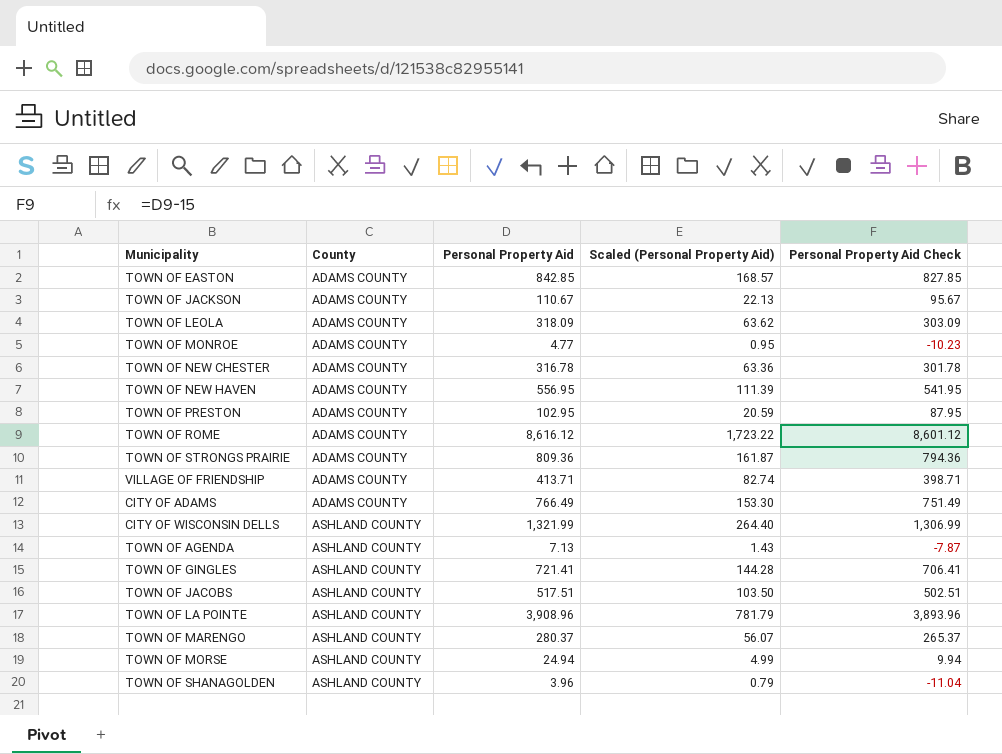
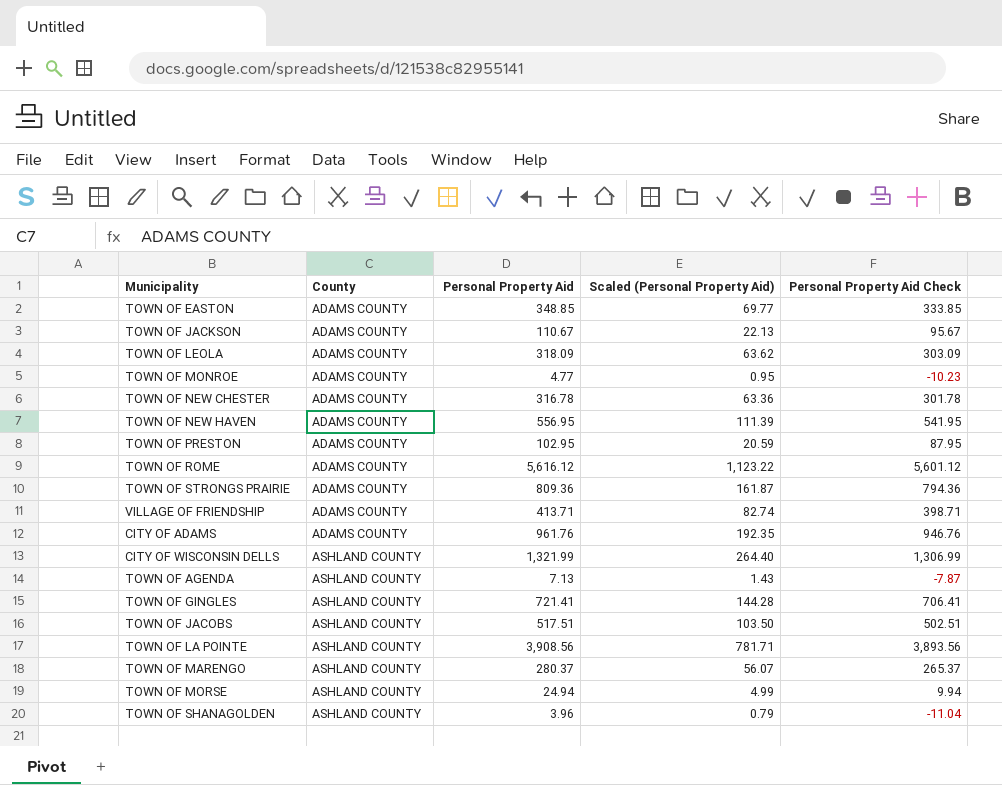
TOWN OF EASTON | Personal Property Aid: 842.85 -> 348.85
TOWN OF EASTON | Scaled (Personal Property Aid): 168.57 -> 69.77
TOWN OF EASTON | Personal Property Aid Check: 827.85 -> 333.85
TOWN OF ROME | Personal Property Aid: 8,616.12 -> 5,616.12
TOWN OF ROME | Scaled (Personal Property Aid): 1,723.22 -> 1,123.22
TOWN OF ROME | Personal Property Aid Check: 8,601.12 -> 5,601.12
CITY OF ADAMS | Personal Property Aid: 766.49 -> 961.76
CITY OF ADAMS | Scaled (Personal Property Aid): 153.30 -> 192.35
CITY OF ADAMS | Personal Property Aid Check: 751.49 -> 946.76
TOWN OF LA POINTE | Personal Property Aid: 3,908.96 -> 3,908.56
TOWN OF LA POINTE | Scaled (Personal Property Aid): 781.79 -> 781.71
TOWN OF LA POINTE | Personal Property Aid Check: 3,893.96 -> 3,893.56

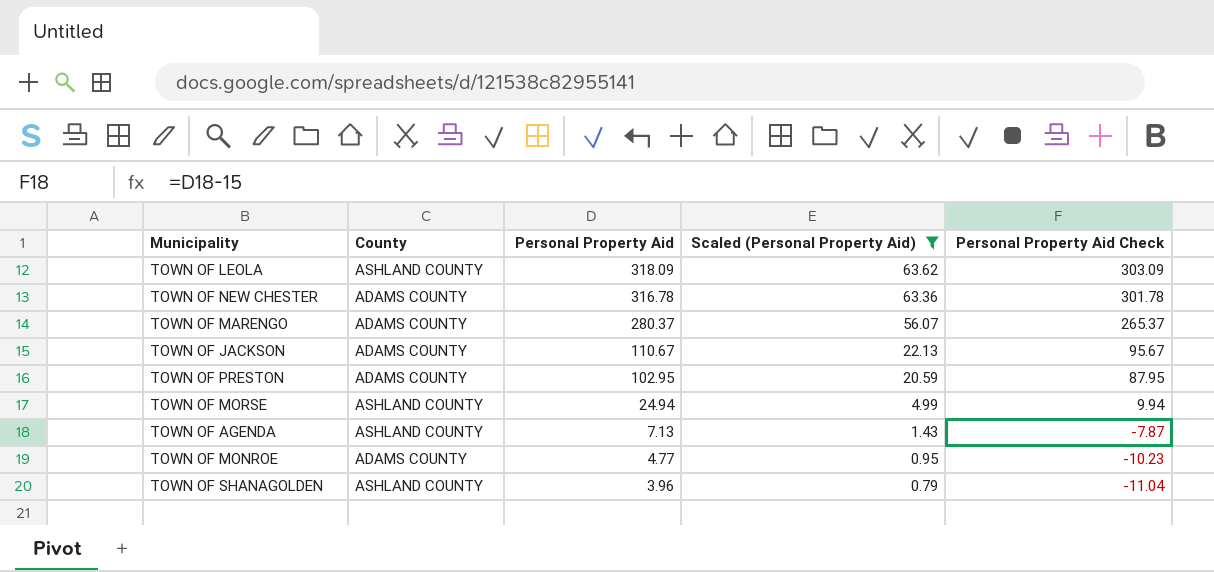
filter: none -> Scaled (Personal Property Aid) <= 63.62
row order: County ascending -> Personal Property Aid descending
TOWN OF LEOLA | County: ADAMS COUNTY -> ASHLAND COUNTY
TOWN OF MARENGO | County: ASHLAND COUNTY -> ADAMS COUNTY

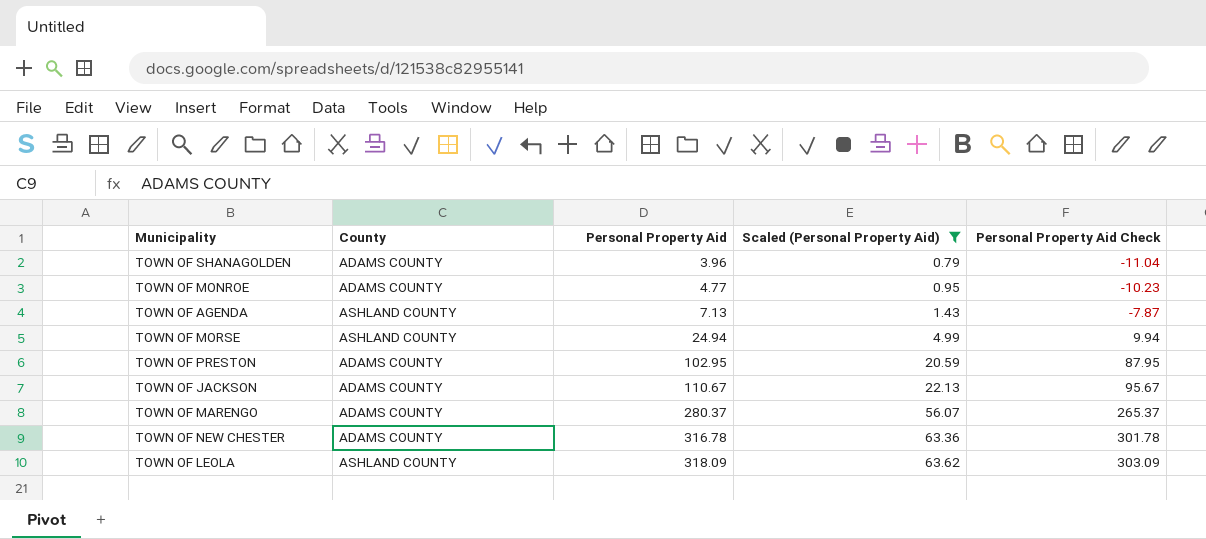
row order: Personal Property Aid descending -> Personal Property Aid ascending
TOWN OF SHANAGOLDEN | County: ASHLAND COUNTY -> ADAMS COUNTY

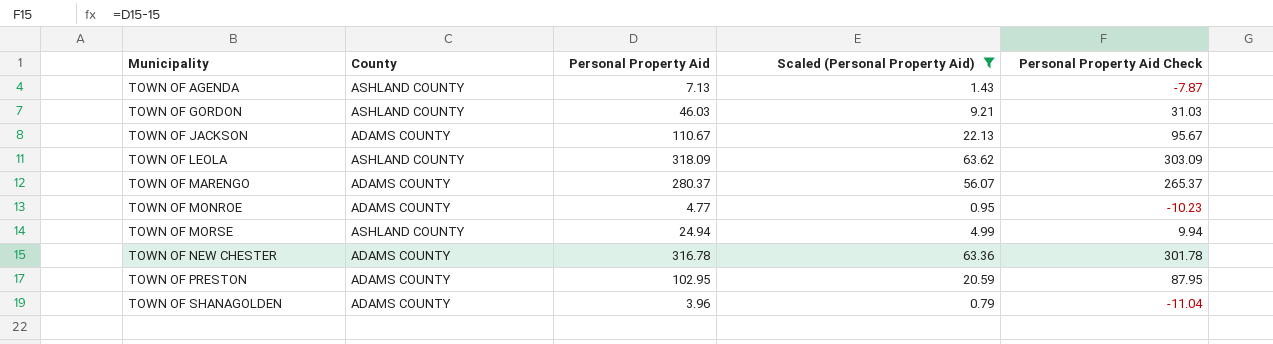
row order: Personal Property Aid ascending -> Municipality ascending
row TOWN OF GORDON: none -> ASHLAND COUNTY | 46.03 | 9.21 | 31.03

